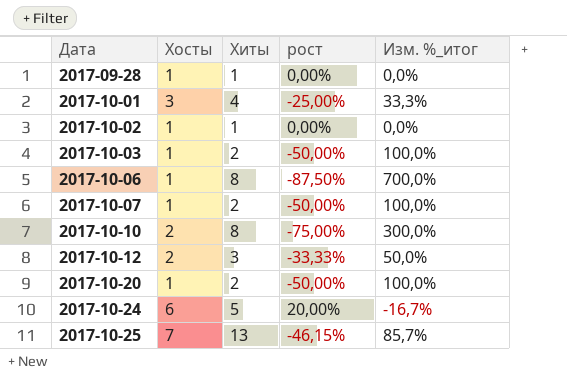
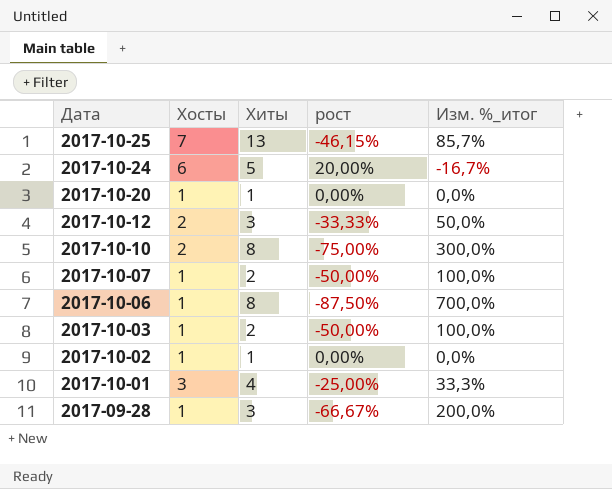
row order: Дата ascending -> Дата descending
2017-10-20 | Хиты: 2 -> 1
2017-10-20 | рост: -50,00% -> 0,00%
2017-10-20 | Изм. %_итог: 100,0% -> 0,0%
2017-09-28 | Хиты: 1 -> 3
2017-09-28 | рост: 0,00% -> -66,67%
2017-09-28 | Изм. %_итог: 0,0% -> 200,0%

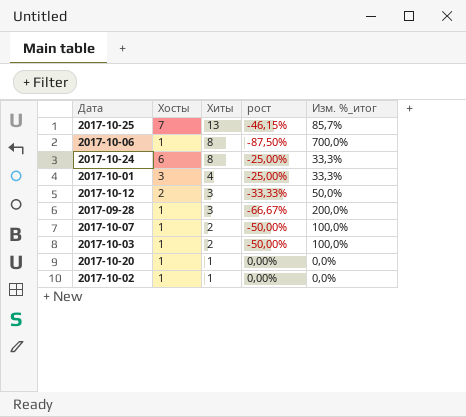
row order: Дата descending -> Хиты descending
row 2017-10-10: 2 | 8 | -75,00% | 300,0% -> none
2017-10-24 | Хиты: 5 -> 8
2017-10-24 | рост: 20,00% -> -25,00%
2017-10-24 | Изм. %_итог: -16,7% -> 33,3%

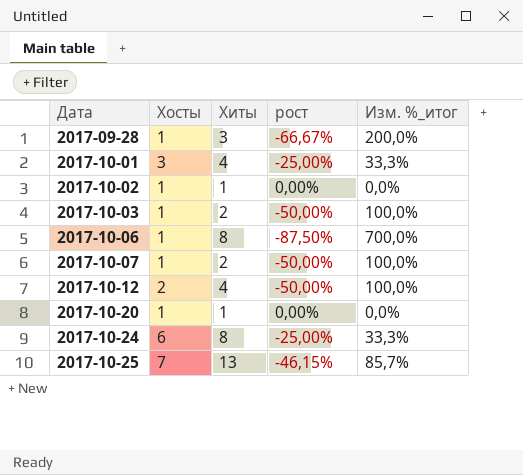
row order: Хиты descending -> Дата ascending
2017-10-12 | Хиты: 3 -> 4
2017-10-12 | рост: -33,33% -> -50,00%
2017-10-12 | Изм. %_итог: 50,0% -> 100,0%

